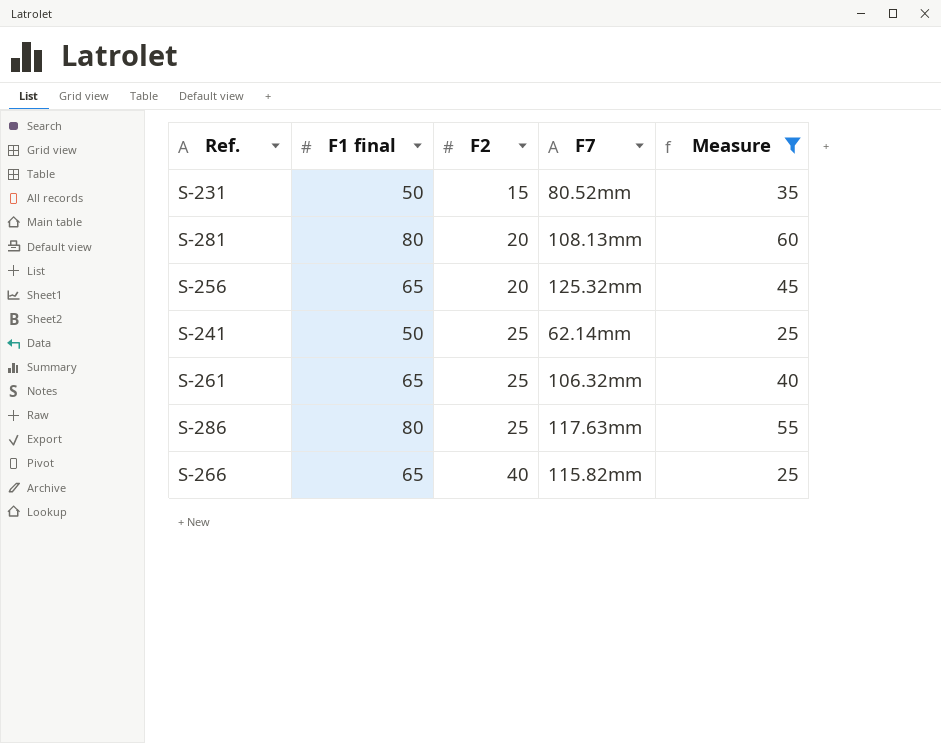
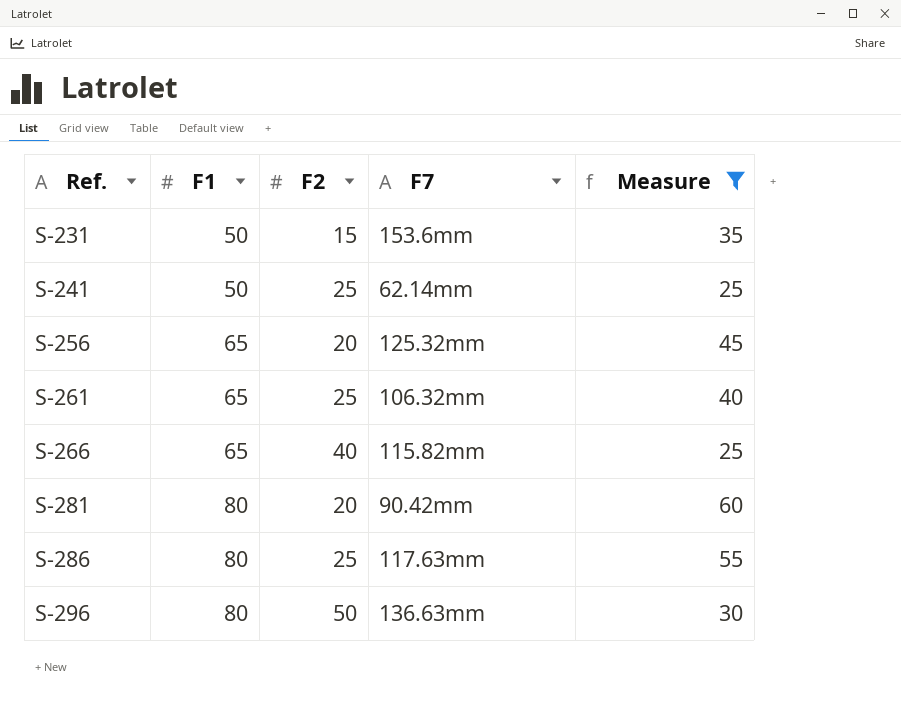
row order: F2 ascending -> Ref. ascending
column name: F1 final -> F1
S-231 | F7: 80.52mm -> 153.6mm
S-281 | F7: 108.13mm -> 90.42mm
row S-296: none -> 80 | 50 | 136.63mm | 30

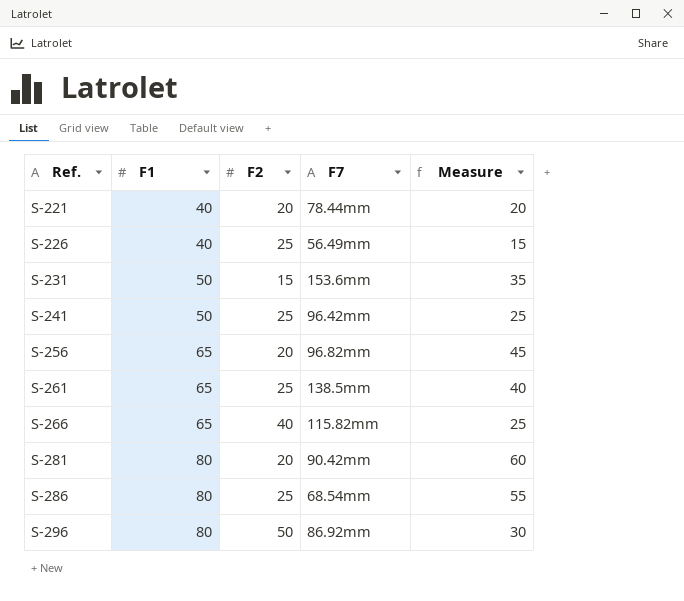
filter: Measure >= 25 -> none
S-241 | F7: 62.14mm -> 96.42mm
S-256 | F7: 125.32mm -> 96.82mm
S-261 | F7: 106.32mm -> 138.5mm
S-286 | F7: 117.63mm -> 68.54mm
S-296 | F7: 136.63mm -> 86.92mm

